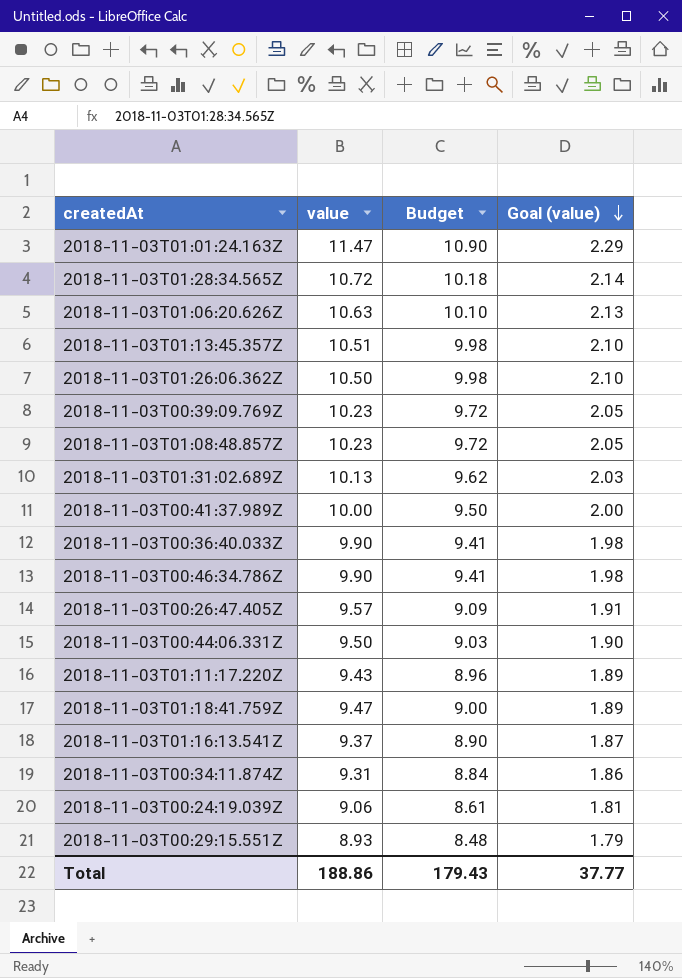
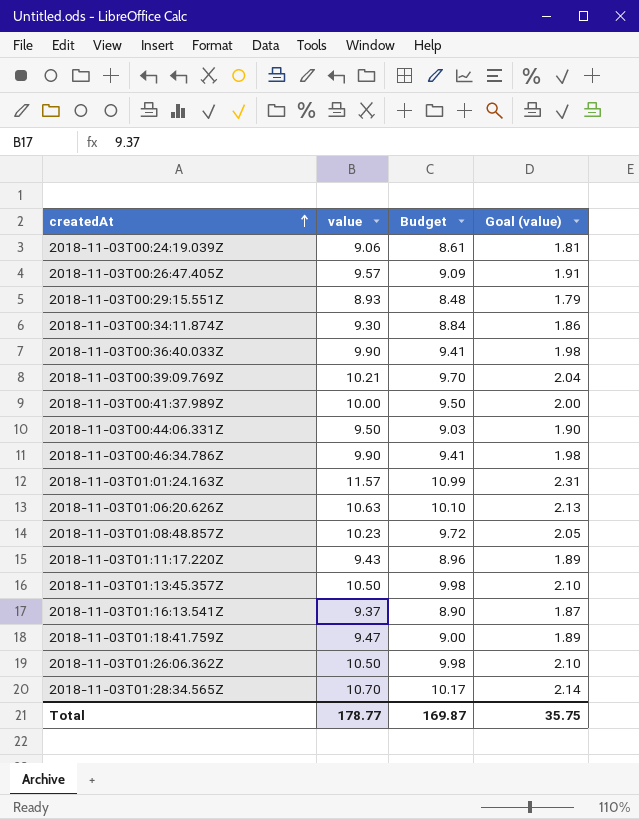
row order: Goal (value) descending -> createdAt ascending
row 2018-11-03T01:31:02.689Z: 10.13 | 9.62 | 2.03 -> none
2018-11-03T00:34:11.874Z | value: 9.31 -> 9.30
2018-11-03T00:39:09.769Z | value: 10.23 -> 10.21
2018-11-03T00:39:09.769Z | Budget: 9.72 -> 9.70
2018-11-03T00:39:09.769Z | Goal (value): 2.05 -> 2.04
2018-11-03T01:01:24.163Z | value: 11.47 -> 11.57
2018-11-03T01:01:24.163Z | Budget: 10.90 -> 10.99
2018-11-03T01:01:24.163Z | Goal (value): 2.29 -> 2.31
2018-11-03T01:13:45.357Z | value: 10.51 -> 10.50
2018-11-03T01:28:34.565Z | value: 10.72 -> 10.70
2018-11-03T01:28:34.565Z | Budget: 10.18 -> 10.17
Total | value: 188.86 -> 178.77
Total | Budget: 179.43 -> 169.87
Total | Goal (value): 37.77 -> 35.75

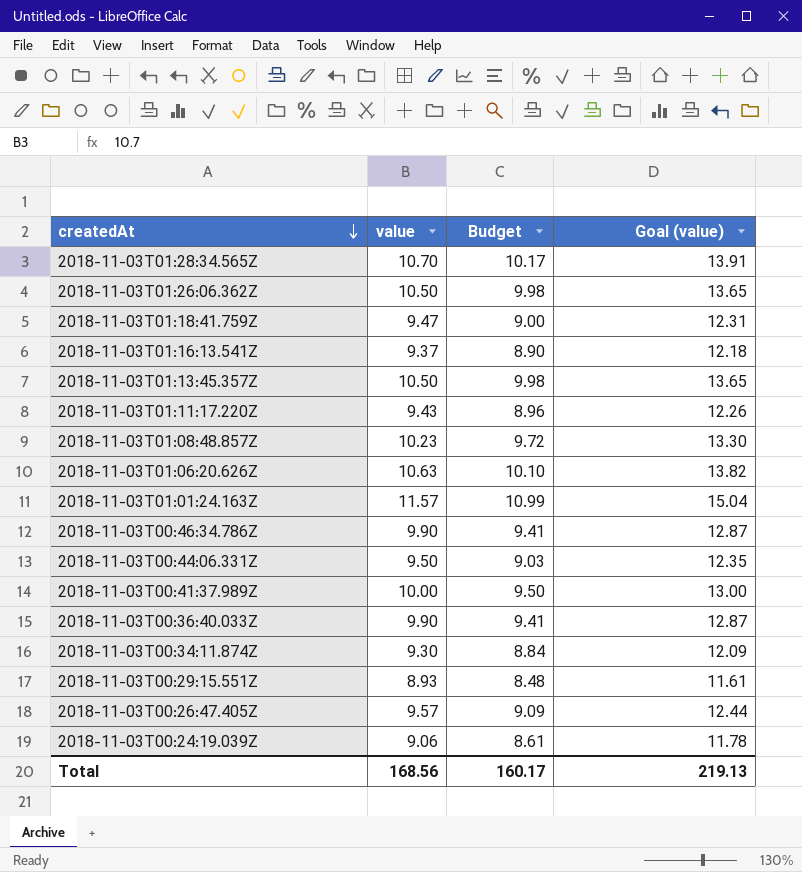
row order: createdAt ascending -> createdAt descending
column Goal (value) | formula: [value] * 0.2 -> [value] * 1.3
row 2018-11-03T00:39:09.769Z: 10.21 | 9.70 | 2.04 -> none
Total | value: 178.77 -> 168.56
Total | Budget: 169.87 -> 160.17
Total | Goal (value): 35.75 -> 219.13

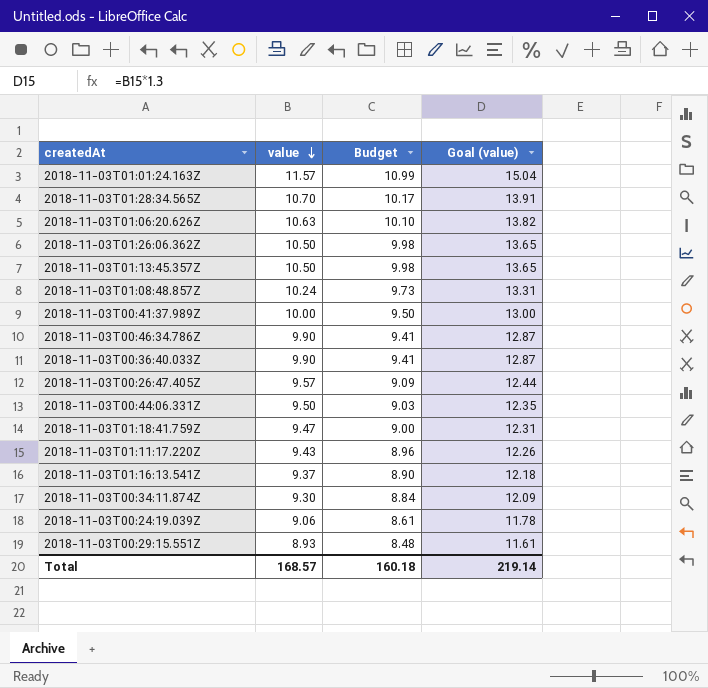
row order: createdAt descending -> value descending
2018-11-03T01:08:48.857Z | value: 10.23 -> 10.24
2018-11-03T01:08:48.857Z | Budget: 9.72 -> 9.73
2018-11-03T01:08:48.857Z | Goal (value): 13.30 -> 13.31
Total | value: 168.56 -> 168.57
Total | Budget: 160.17 -> 160.18
Total | Goal (value): 219.13 -> 219.14

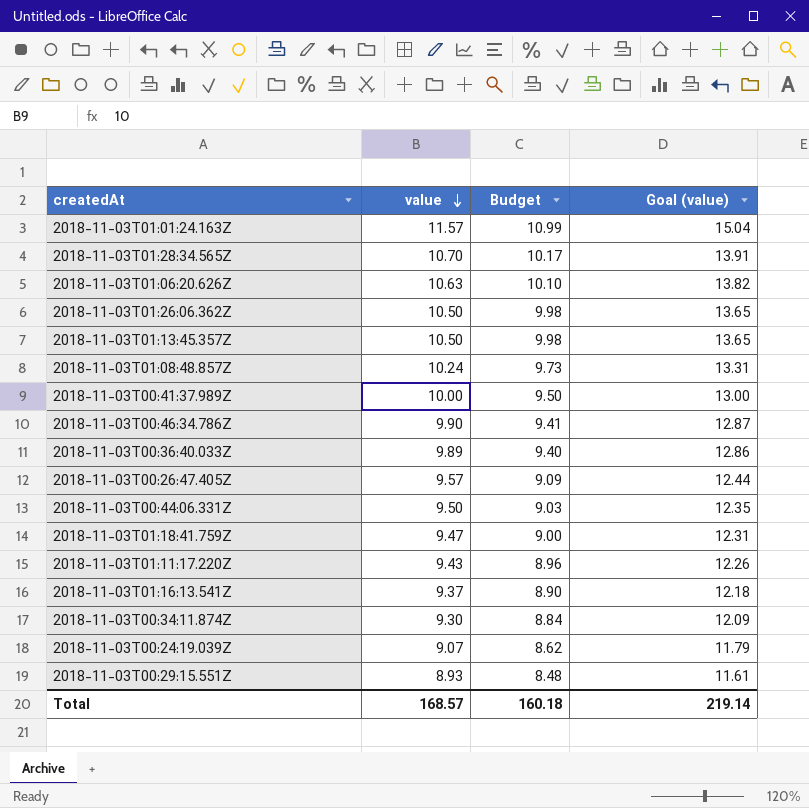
2018-11-03T00:36:40.033Z | value: 9.90 -> 9.89
2018-11-03T00:36:40.033Z | Budget: 9.41 -> 9.40
2018-11-03T00:36:40.033Z | Goal (value): 12.87 -> 12.86
2018-11-03T00:24:19.039Z | value: 9.06 -> 9.07
2018-11-03T00:24:19.039Z | Budget: 8.61 -> 8.62
2018-11-03T00:24:19.039Z | Goal (value): 11.78 -> 11.79

